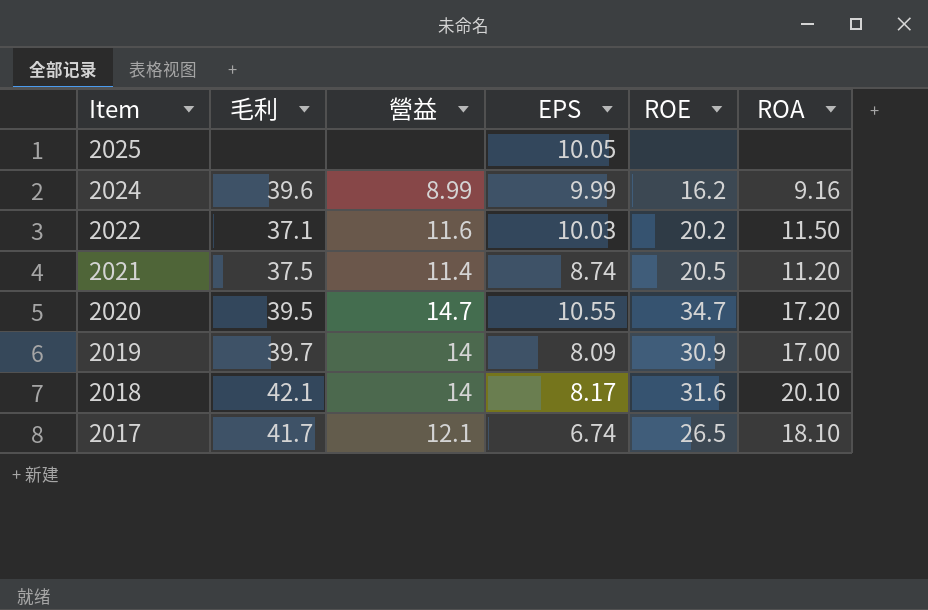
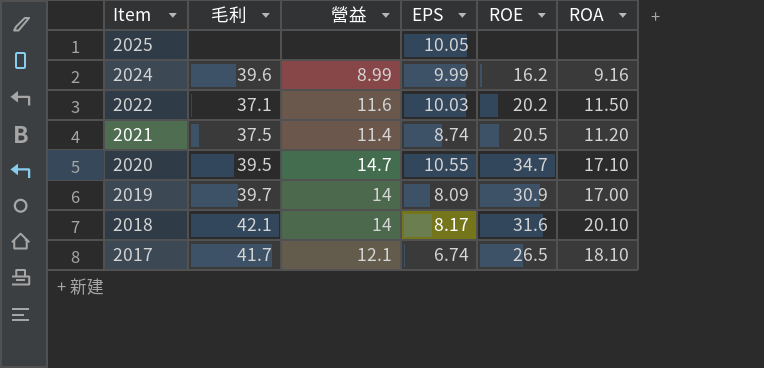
2020 | ROA: 17.20 -> 17.10

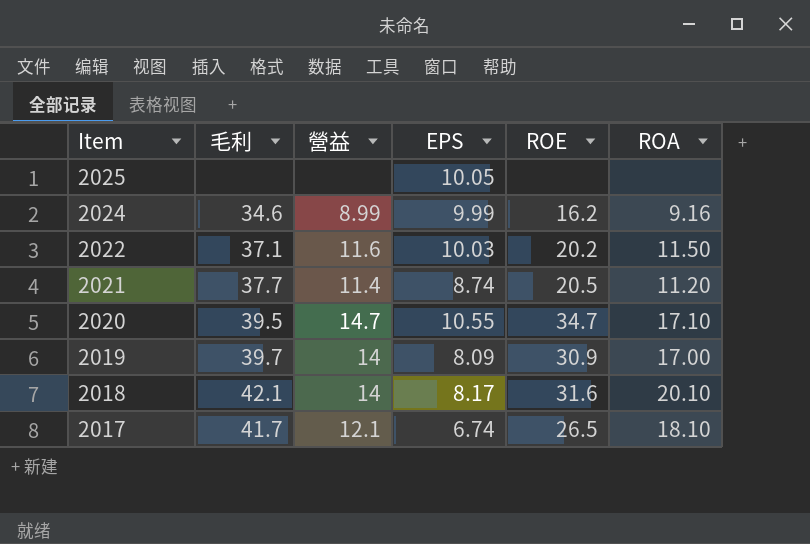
2024 | 毛利: 39.6 -> 34.6
2021 | 毛利: 37.5 -> 37.7

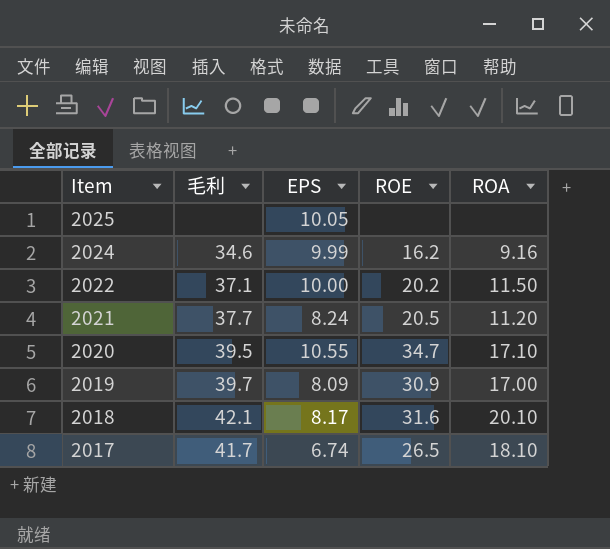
column 營益 | position: 3 -> none
2022 | EPS: 10.03 -> 10.00
2021 | EPS: 8.74 -> 8.24

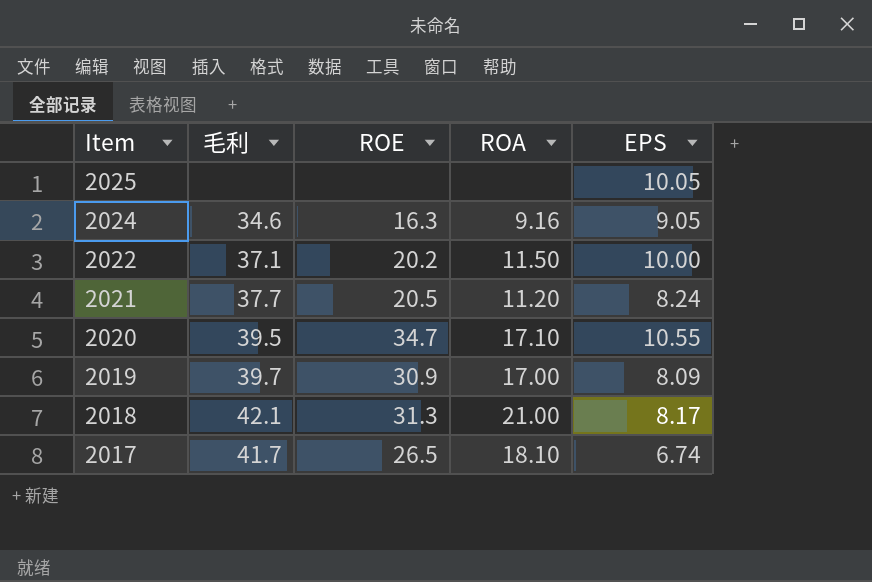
column EPS | position: 3 -> 5
2024 | ROE: 16.2 -> 16.3
2024 | EPS: 9.99 -> 9.05
2018 | ROE: 31.6 -> 31.3
2018 | ROA: 20.10 -> 21.00

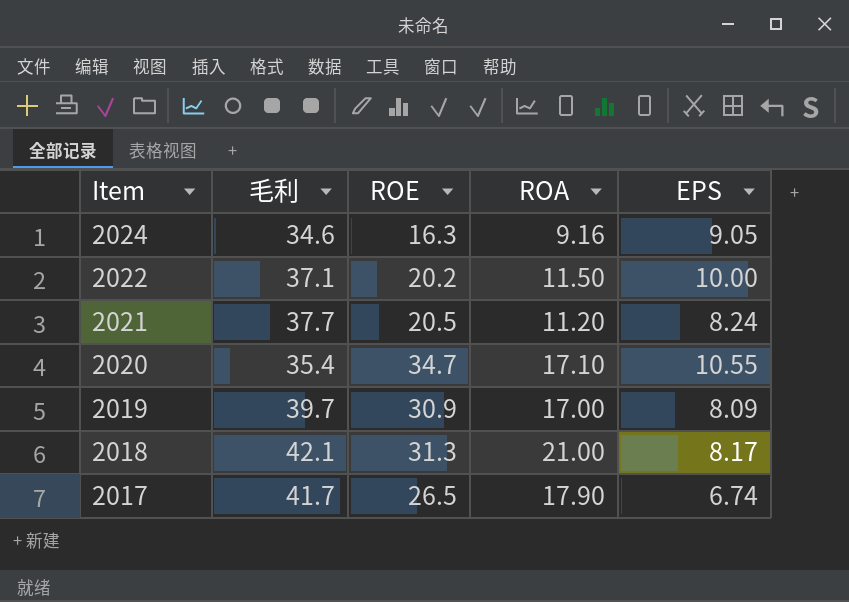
row 2025: none | none | none | 10.05 -> none
2020 | 毛利: 39.5 -> 35.4
2017 | ROA: 18.10 -> 17.90

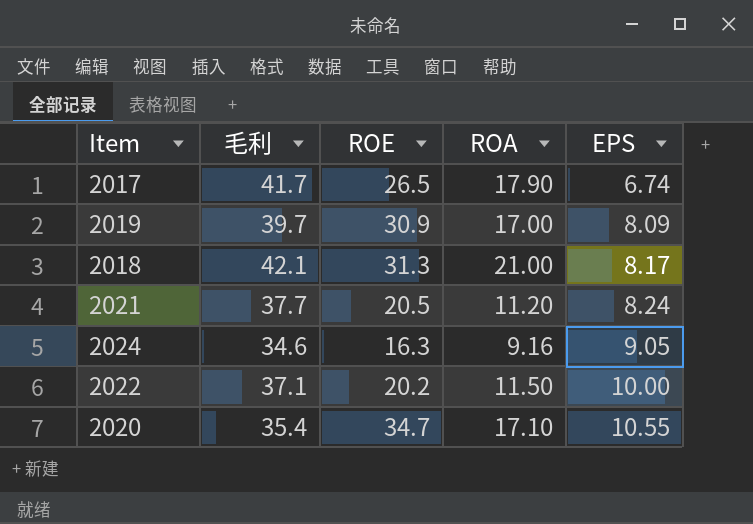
row order: Item descending -> EPS ascending

